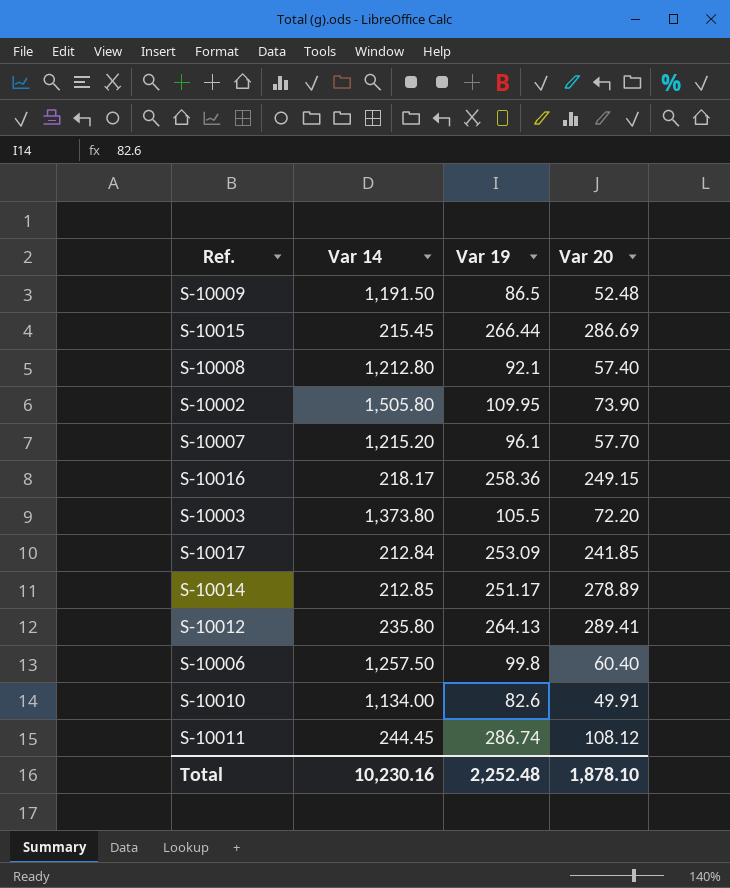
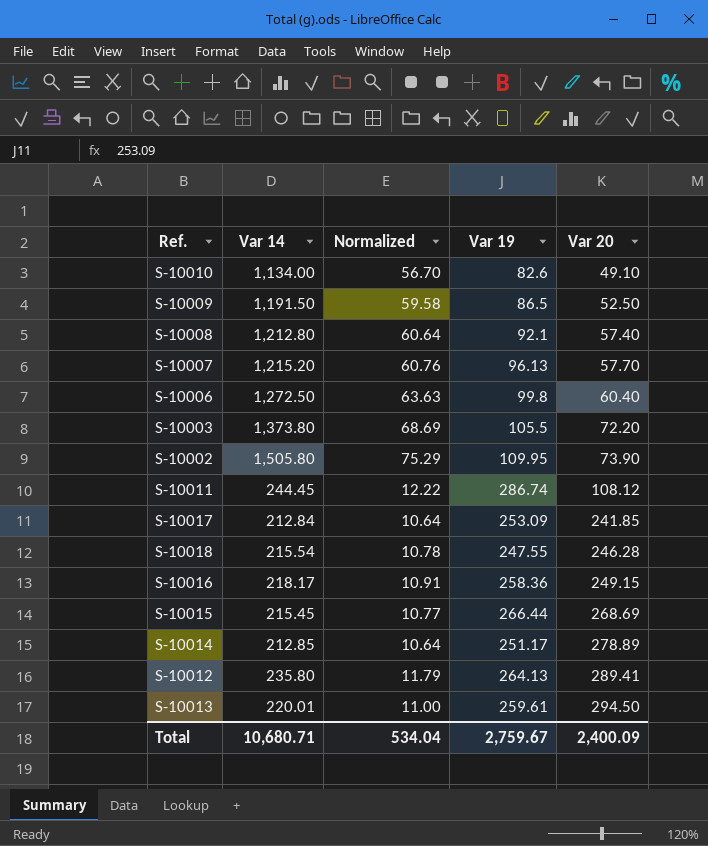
row order: none -> Var 20 ascending
column Normalized | formula: none -> [Var 14] * 0.05
S-10010 | Var 20: 49.91 -> 49.10
S-10009 | Var 20: 52.48 -> 52.50
S-10007 | Var 19: 96.1 -> 96.13
S-10006 | Var 14: 1,257.50 -> 1,272.50
row S-10018: none -> 215.54 | 10.78 | 247.55 | 246.28
S-10015 | Var 20: 286.69 -> 268.69
row S-10013: none -> 220.01 | 11.00 | 259.61 | 294.50
Total | Var 14: 10,230.16 -> 10,680.71
Total | Var 19: 2,252.48 -> 2,759.67
Total | Var 20: 1,878.10 -> 2,400.09

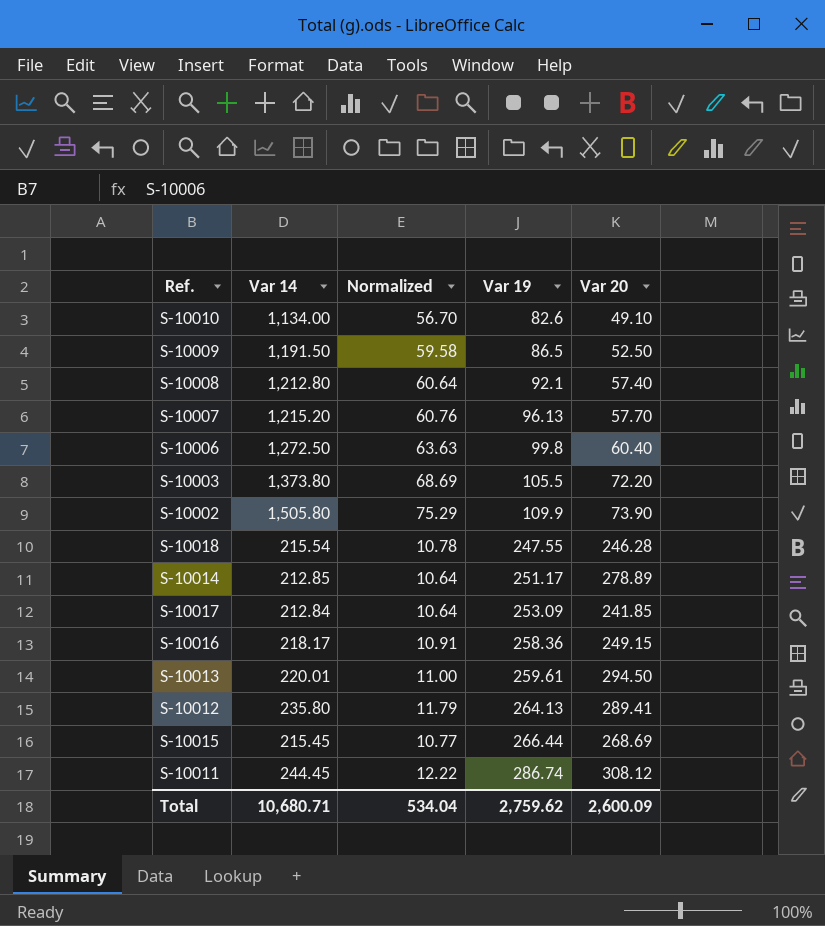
row order: Var 20 ascending -> Var 19 ascending
S-10002 | Var 19: 109.95 -> 109.9
S-10011 | Var 20: 108.12 -> 308.12
Total | Var 19: 2,759.67 -> 2,759.62
Total | Var 20: 2,400.09 -> 2,600.09

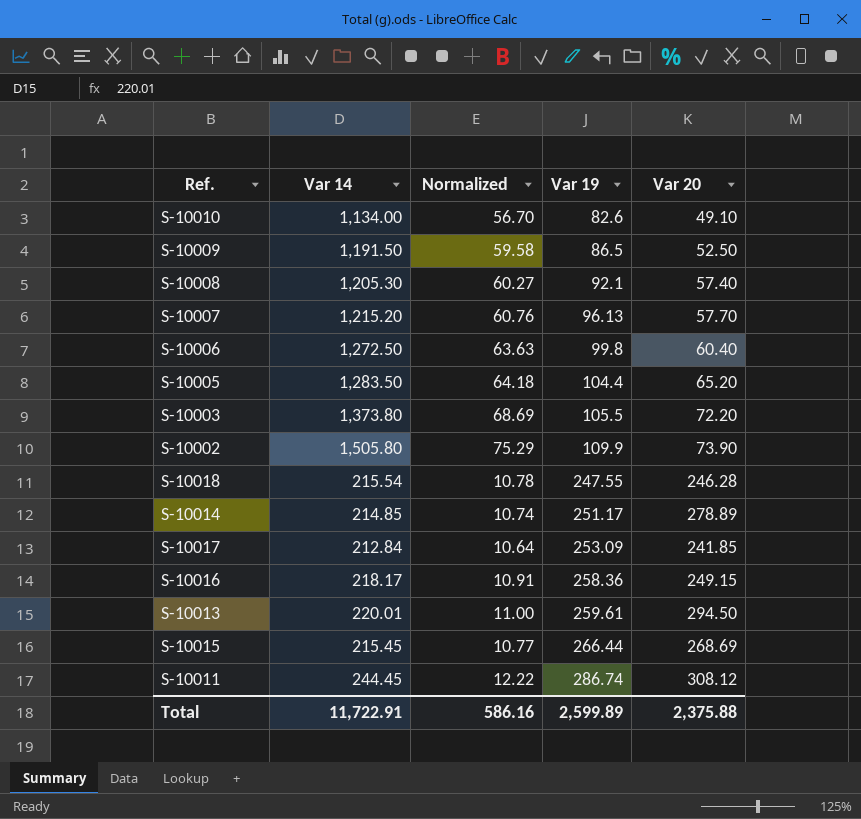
row S-10012: 235.80 | 11.79 | 264.13 | 289.41 -> none
S-10008 | Var 14: 1,212.80 -> 1,205.30
S-10008 | Normalized: 60.64 -> 60.27
row S-10005: none -> 1,283.50 | 64.18 | 104.4 | 65.20
S-10014 | Var 14: 212.85 -> 214.85
S-10014 | Normalized: 10.64 -> 10.74
Total | Var 14: 10,680.71 -> 11,722.91
Total | Normalized: 534.04 -> 586.16
Total | Var 19: 2,759.62 -> 2,599.89
Total | Var 20: 2,600.09 -> 2,375.88

